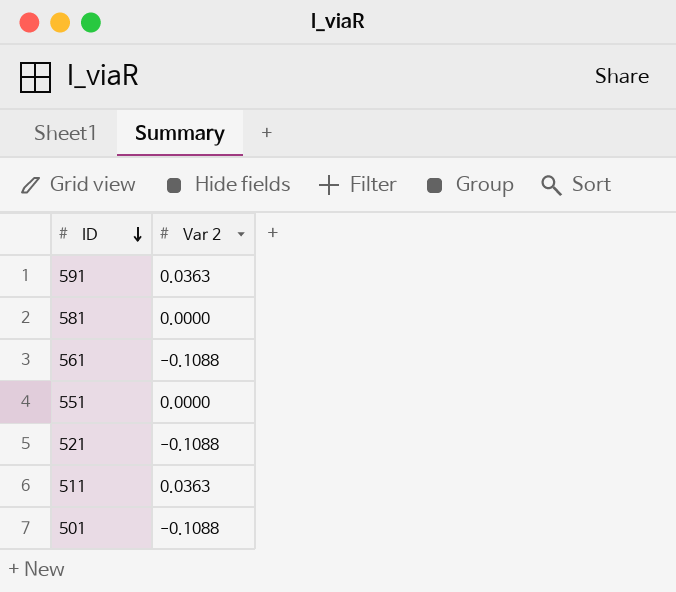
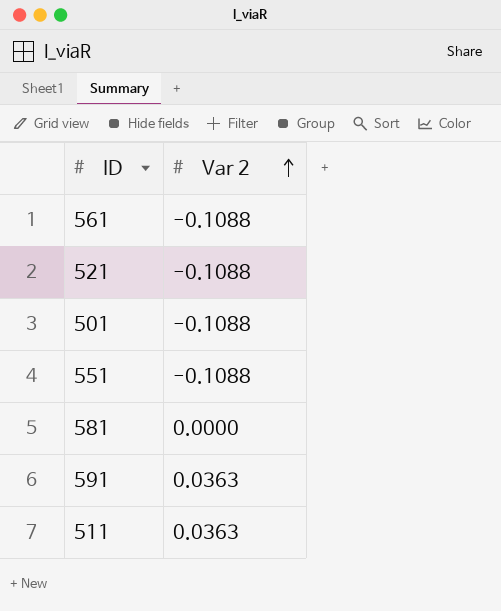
row order: ID descending -> Var 2 ascending
551 | Var 2: 0.0000 -> -0.1088

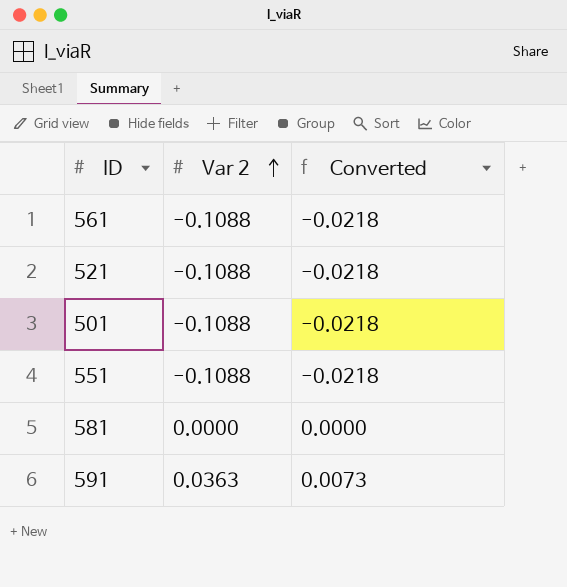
column Converted | formula: none -> [Var 2] * 0.2
row 511: 0.0363 -> none

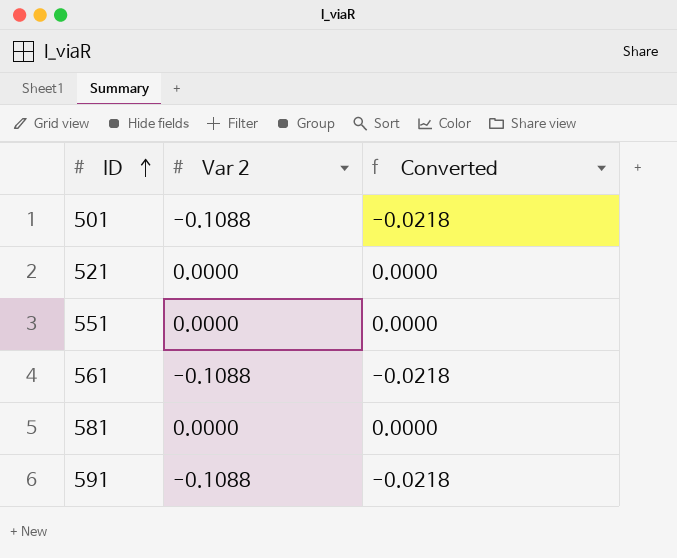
row order: Var 2 ascending -> ID ascending
521 | Var 2: -0.1088 -> 0.0000
521 | Converted: -0.0218 -> 0.0000
551 | Var 2: -0.1088 -> 0.0000
551 | Converted: -0.0218 -> 0.0000
591 | Var 2: 0.0363 -> -0.1088
591 | Converted: 0.0073 -> -0.0218

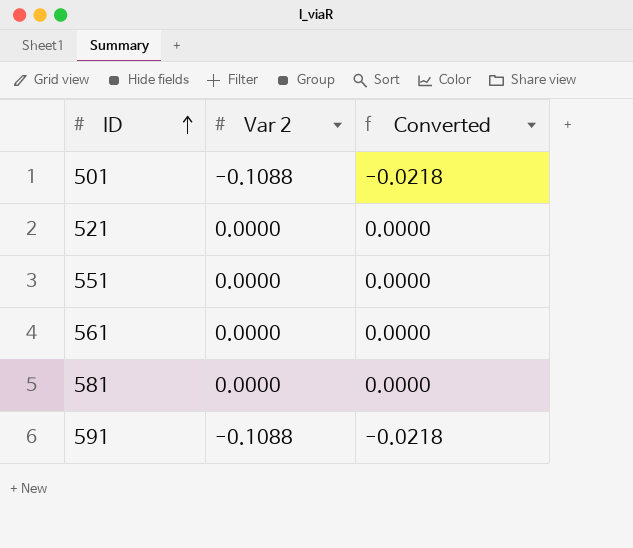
561 | Var 2: -0.1088 -> 0.0000
561 | Converted: -0.0218 -> 0.0000

